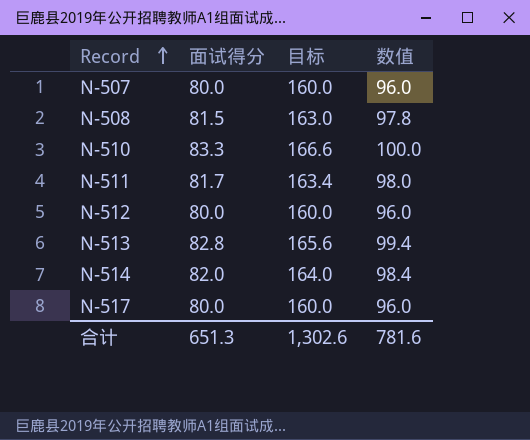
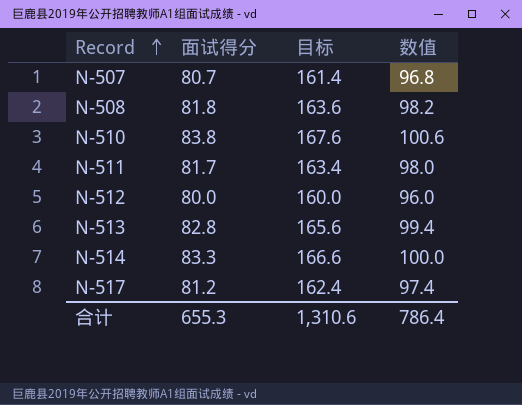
N-507 | 面试得分: 80.0 -> 80.7
N-507 | 目标: 160.0 -> 161.4
N-507 | 数值: 96.0 -> 96.8
N-508 | 面试得分: 81.5 -> 81.8
N-508 | 目标: 163.0 -> 163.6
N-508 | 数值: 97.8 -> 98.2
N-510 | 面试得分: 83.3 -> 83.8
N-510 | 目标: 166.6 -> 167.6
N-510 | 数值: 100.0 -> 100.6
N-514 | 面试得分: 82.0 -> 83.3
N-514 | 目标: 164.0 -> 166.6
N-514 | 数值: 98.4 -> 100.0
N-517 | 面试得分: 80.0 -> 81.2
N-517 | 目标: 160.0 -> 162.4
N-517 | 数值: 96.0 -> 97.4
合计 | 面试得分: 651.3 -> 655.3
合计 | 目标: 1,302.6 -> 1,310.6
合计 | 数值: 781.6 -> 786.4

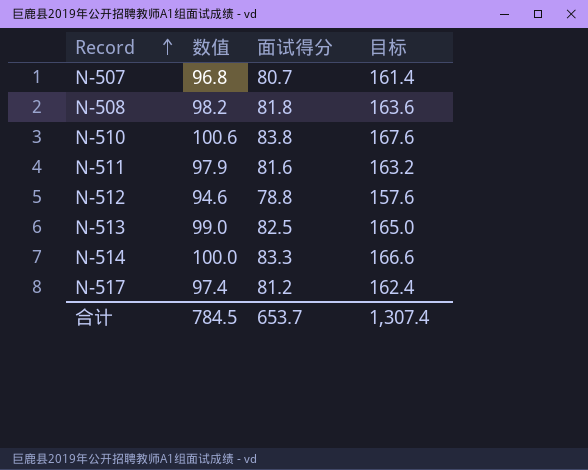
column 数值 | position: 4 -> 2
N-511 | 数值: 98.0 -> 97.9
N-511 | 面试得分: 81.7 -> 81.6
N-511 | 目标: 163.4 -> 163.2
N-512 | 数值: 96.0 -> 94.6
N-512 | 面试得分: 80.0 -> 78.8
N-512 | 目标: 160.0 -> 157.6
N-513 | 数值: 99.4 -> 99.0
N-513 | 面试得分: 82.8 -> 82.5
N-513 | 目标: 165.6 -> 165.0
合计 | 数值: 786.4 -> 784.5
合计 | 面试得分: 655.3 -> 653.7
合计 | 目标: 1,310.6 -> 1,307.4

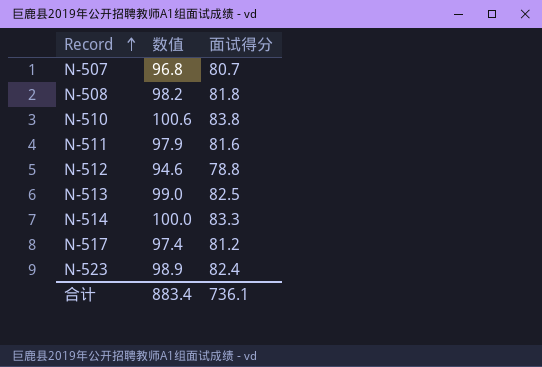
column 目标 | formula: [面试得分] * 2 -> none
row N-523: none -> 98.9 | 82.4
合计 | 数值: 784.5 -> 883.4
合计 | 面试得分: 653.7 -> 736.1

